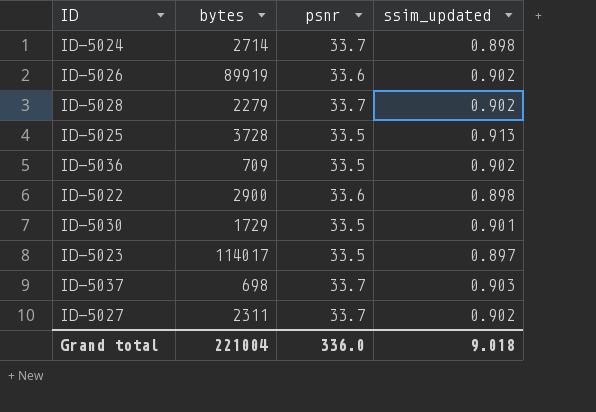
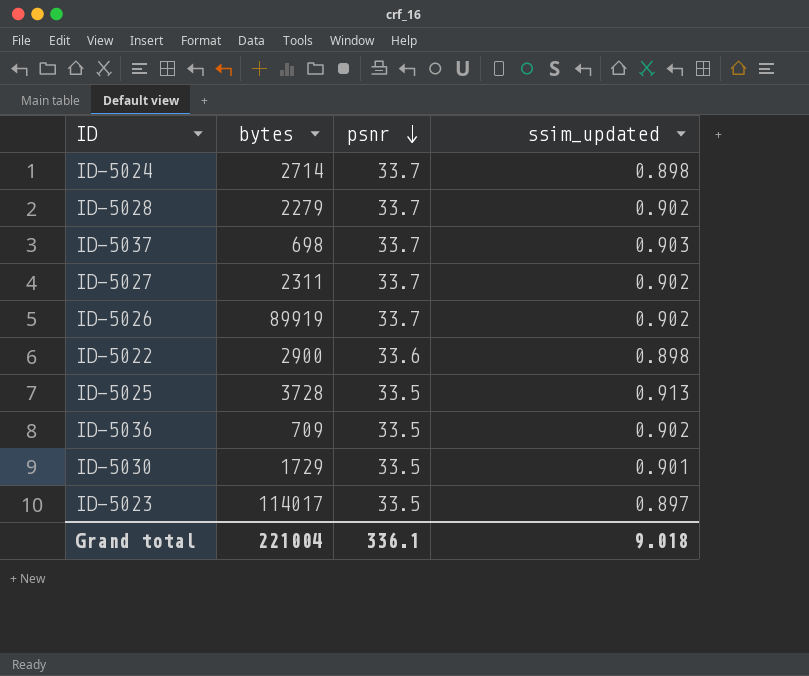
row order: none -> psnr descending
ID-5026 | psnr: 33.6 -> 33.7
Grand total | psnr: 336.0 -> 336.1

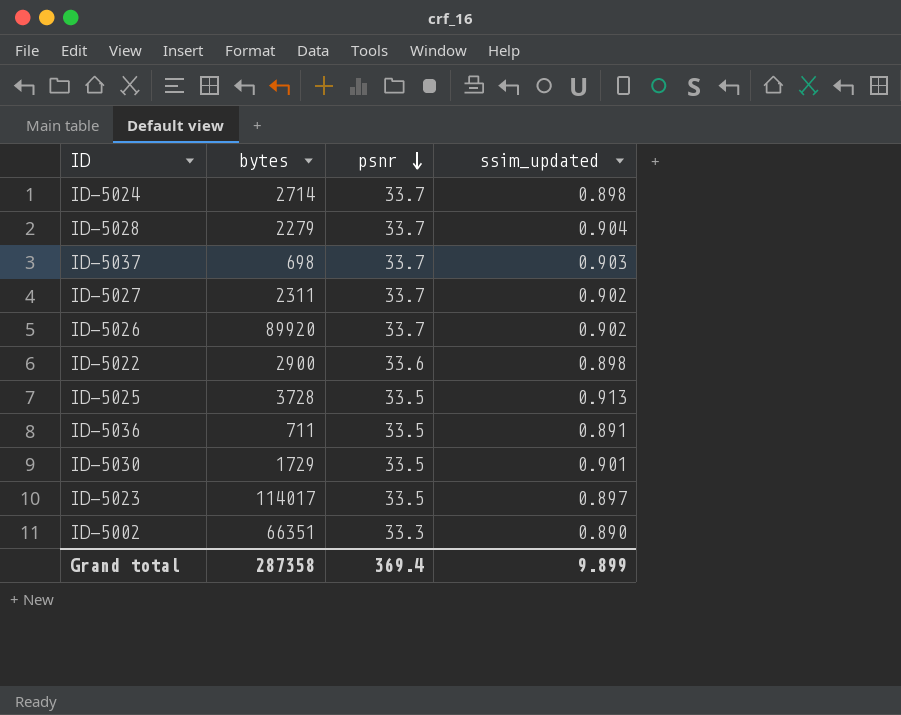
ID-5028 | ssim_updated: 0.902 -> 0.904
ID-5026 | bytes: 89919 -> 89920
ID-5036 | bytes: 709 -> 711
ID-5036 | ssim_updated: 0.902 -> 0.891
row ID-5002: none -> 66351 | 33.3 | 0.890
Grand total | bytes: 221004 -> 287358
Grand total | psnr: 336.1 -> 369.4
Grand total | ssim_updated: 9.018 -> 9.899

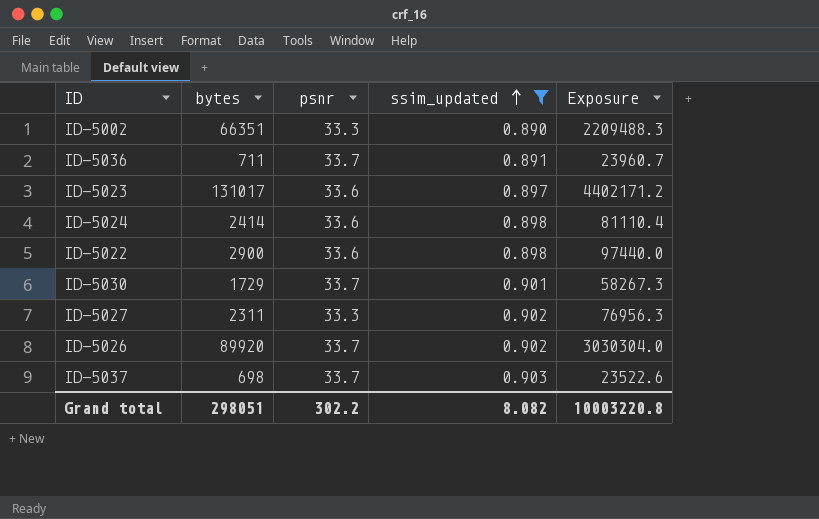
filter: none -> ssim_updated <= 0.903
row order: psnr descending -> ssim_updated ascending
column Exposure | formula: none -> [bytes] * [psnr]
ID-5036 | psnr: 33.5 -> 33.7
ID-5023 | bytes: 114017 -> 131017
ID-5023 | psnr: 33.5 -> 33.6
ID-5024 | bytes: 2714 -> 2414
ID-5024 | psnr: 33.7 -> 33.6
ID-5030 | psnr: 33.5 -> 33.7
ID-5027 | psnr: 33.7 -> 33.3
Grand total | bytes: 287358 -> 298051
Grand total | psnr: 369.4 -> 302.2
Grand total | ssim_updated: 9.899 -> 8.082

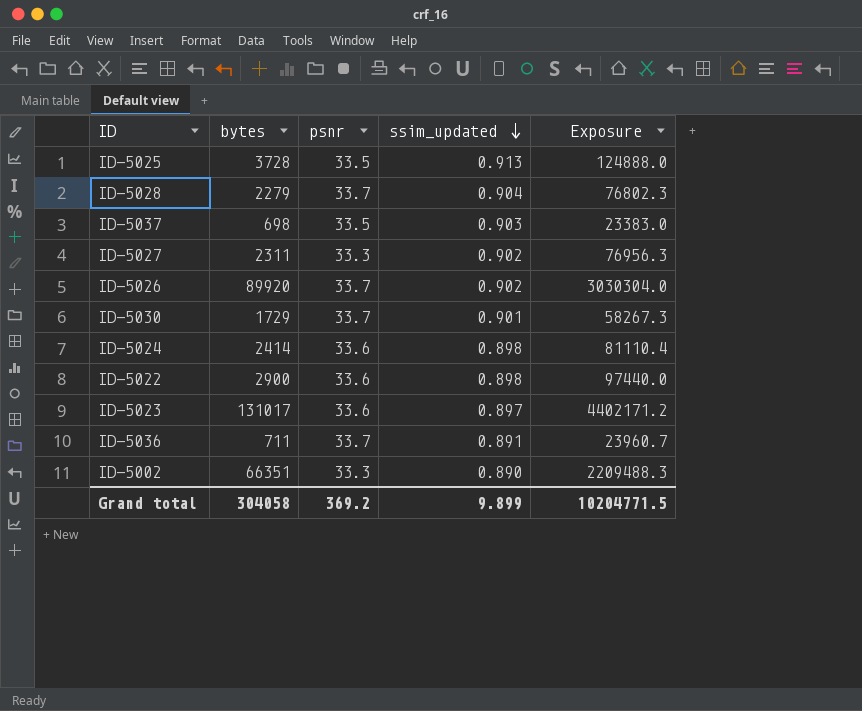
filter: ssim_updated <= 0.903 -> none
row order: ssim_updated ascending -> ssim_updated descending
ID-5037 | psnr: 33.7 -> 33.5
ID-5037 | Exposure: 23522.6 -> 23383.0
Grand total | bytes: 298051 -> 304058
Grand total | psnr: 302.2 -> 369.2
Grand total | ssim_updated: 8.082 -> 9.899
Grand total | Exposure: 10003220.8 -> 10204771.5

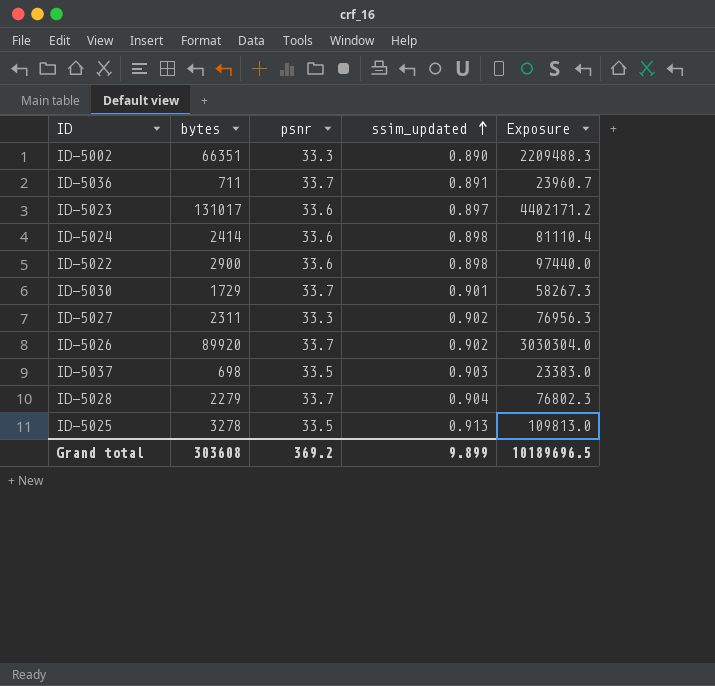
row order: ssim_updated descending -> ssim_updated ascending
ID-5025 | bytes: 3728 -> 3278
ID-5025 | Exposure: 124888.0 -> 109813.0
Grand total | bytes: 304058 -> 303608
Grand total | Exposure: 10204771.5 -> 10189696.5

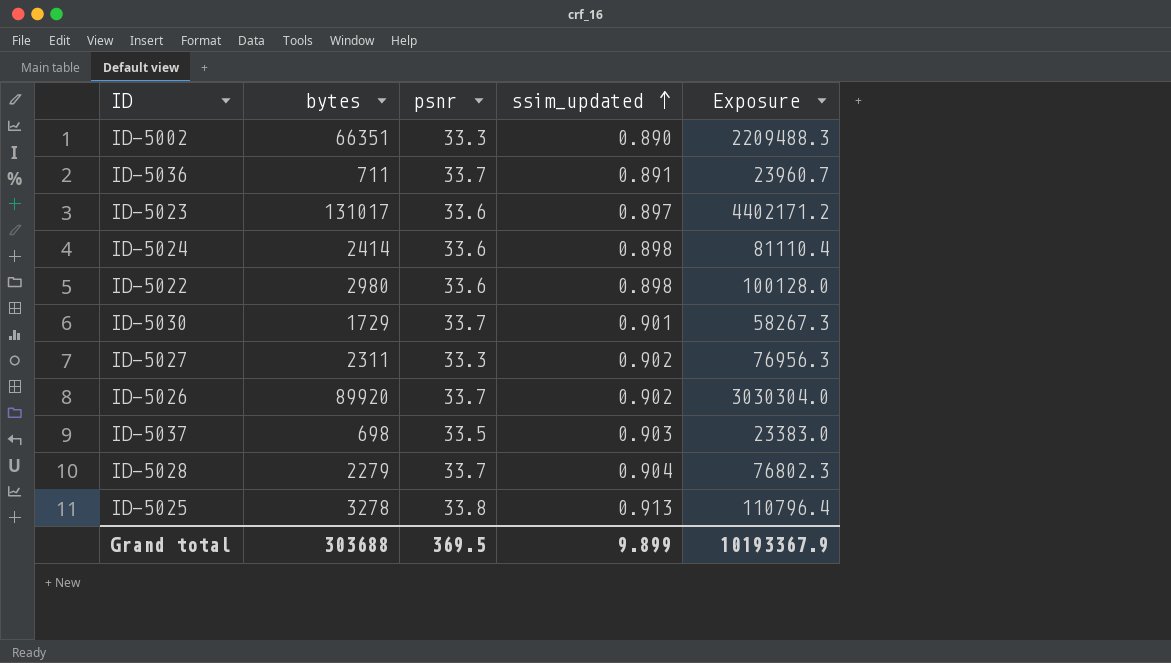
ID-5022 | bytes: 2900 -> 2980
ID-5022 | Exposure: 97440.0 -> 100128.0
ID-5025 | psnr: 33.5 -> 33.8
ID-5025 | Exposure: 109813.0 -> 110796.4
Grand total | bytes: 303608 -> 303688
Grand total | psnr: 369.2 -> 369.5
Grand total | Exposure: 10189696.5 -> 10193367.9

